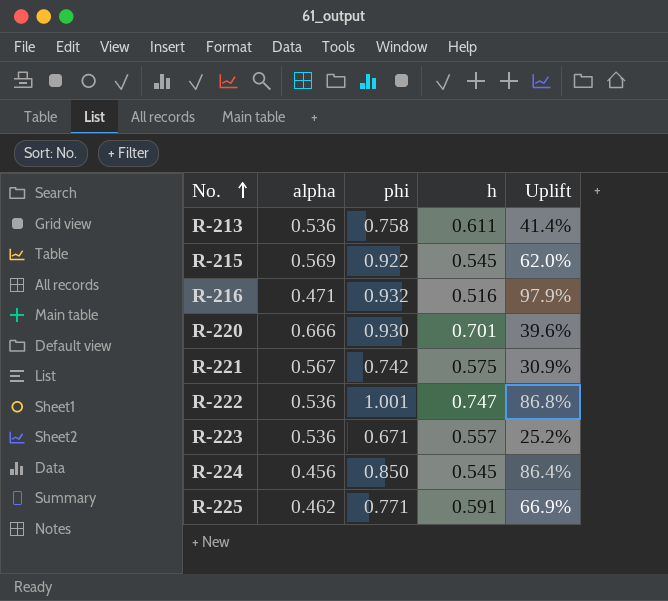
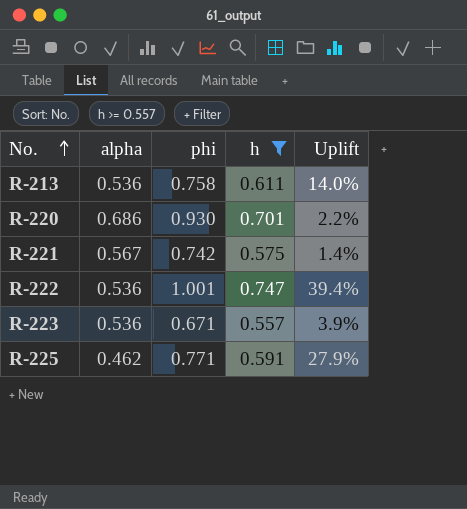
filter: none -> h >= 0.557
column Uplift | formula: ([phi] - [alpha]) / [alpha] -> ([h] - [alpha]) / [alpha]
R-220 | alpha: 0.666 -> 0.686

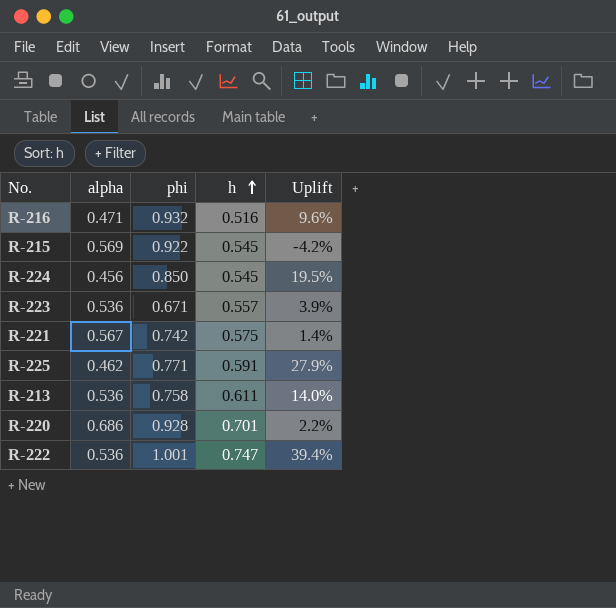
filter: h >= 0.557 -> none
row order: No. ascending -> h ascending
R-220 | phi: 0.930 -> 0.928

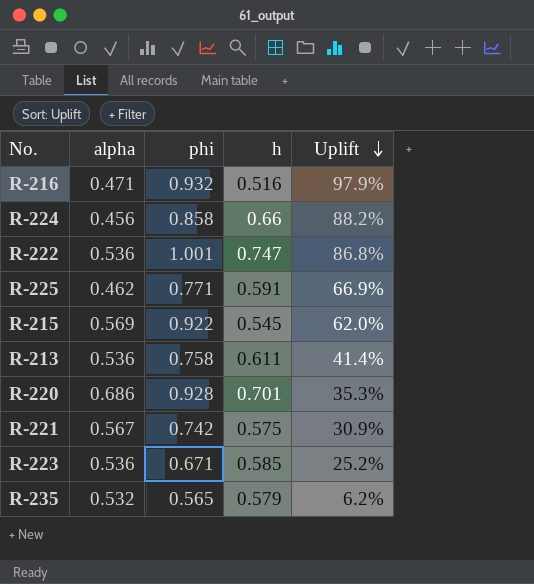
row order: h ascending -> Uplift descending
column Uplift | formula: ([h] - [alpha]) / [alpha] -> ([phi] - [alpha]) / [alpha]
R-224 | phi: 0.850 -> 0.858
R-224 | h: 0.545 -> 0.66
R-223 | h: 0.557 -> 0.585
row R-235: none -> 0.532 | 0.565 | 0.579 | 6.2%

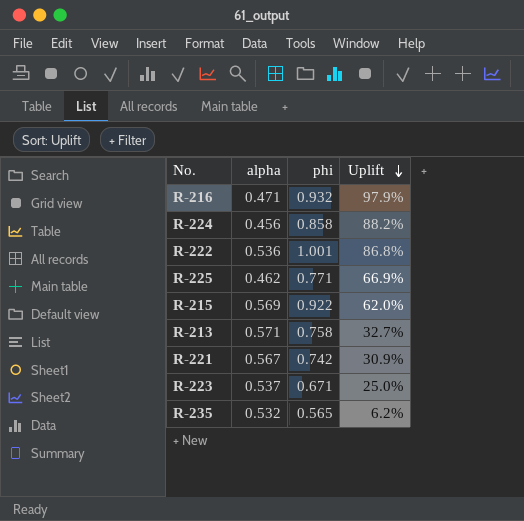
column h | position: 4 -> none
row R-220: 0.686 | 0.928 | 0.701 | 35.3% -> none
R-213 | alpha: 0.536 -> 0.571
R-213 | Uplift: 41.4% -> 32.7%
R-223 | alpha: 0.536 -> 0.537
R-223 | Uplift: 25.2% -> 25.0%

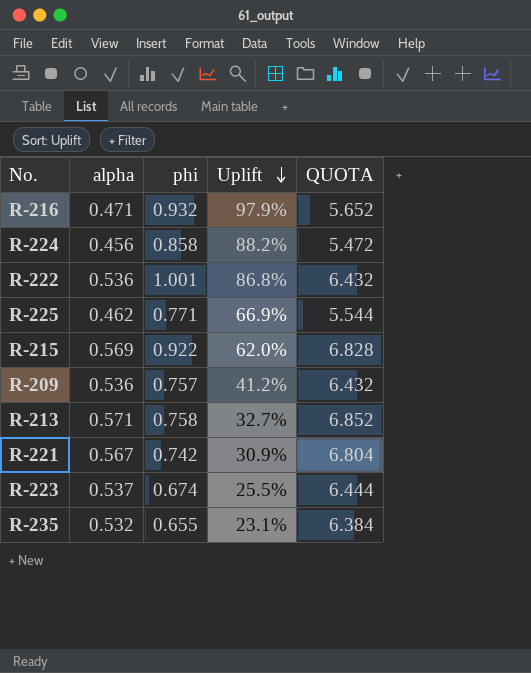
column QUOTA | formula: none -> [alpha] * 12
row R-209: none -> 0.536 | 0.757 | 41.2% | 6.432
R-223 | phi: 0.671 -> 0.674
R-223 | Uplift: 25.0% -> 25.5%
R-235 | phi: 0.565 -> 0.655
R-235 | Uplift: 6.2% -> 23.1%

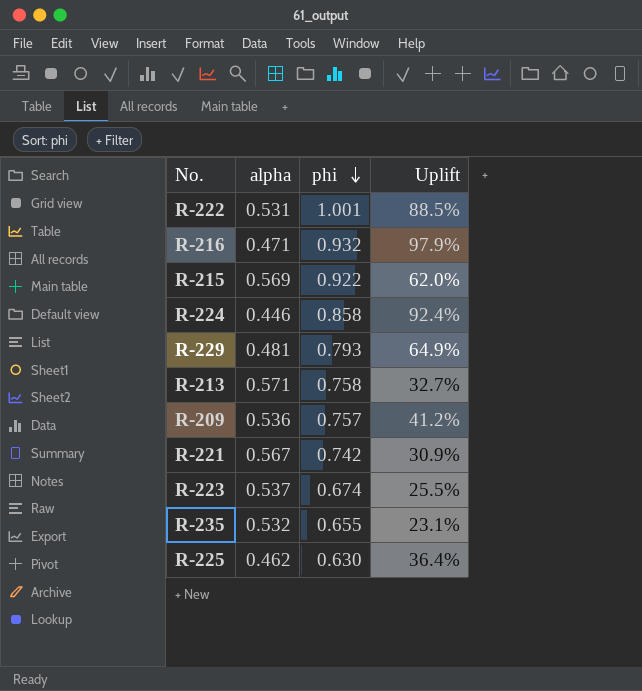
row order: Uplift descending -> phi descending
column QUOTA | formula: [alpha] * 12 -> none
R-222 | alpha: 0.536 -> 0.531
R-222 | Uplift: 86.8% -> 88.5%
R-224 | alpha: 0.456 -> 0.446
R-224 | Uplift: 88.2% -> 92.4%
row R-229: none -> 0.481 | 0.793 | 64.9%
R-225 | phi: 0.771 -> 0.630
R-225 | Uplift: 66.9% -> 36.4%

